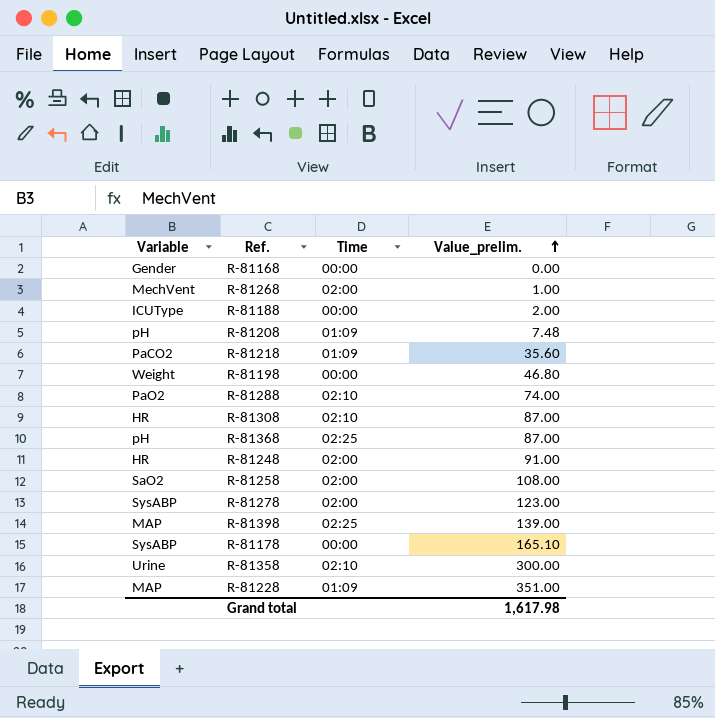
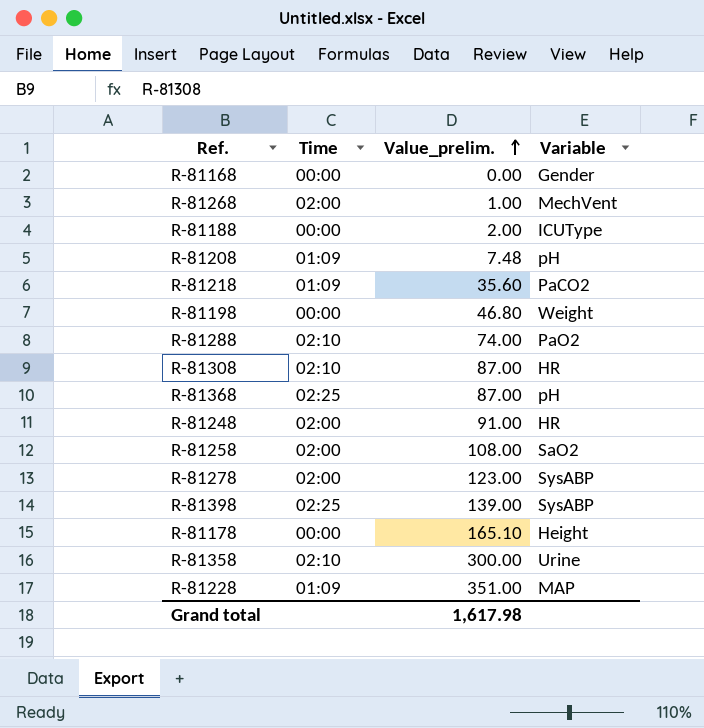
column Variable | position: 1 -> 4
R-81398 | Variable: MAP -> SysABP
R-81178 | Variable: SysABP -> Height

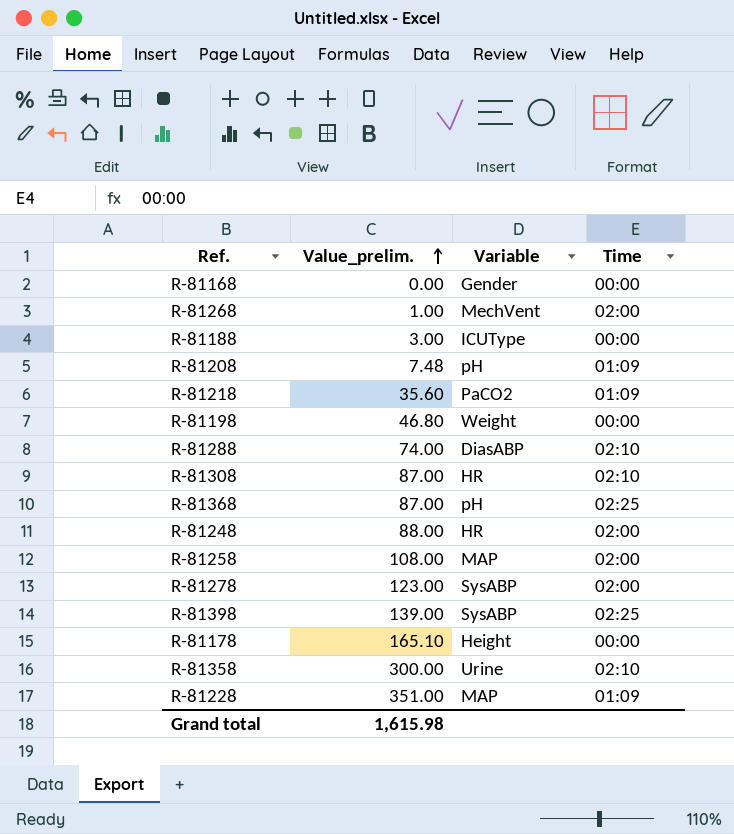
column Time | position: 2 -> 4
R-81188 | Value_prelim.: 2.00 -> 3.00
R-81288 | Variable: PaO2 -> DiasABP
R-81248 | Value_prelim.: 91.00 -> 88.00
R-81258 | Variable: SaO2 -> MAP
Grand total | Value_prelim.: 1,617.98 -> 1,615.98

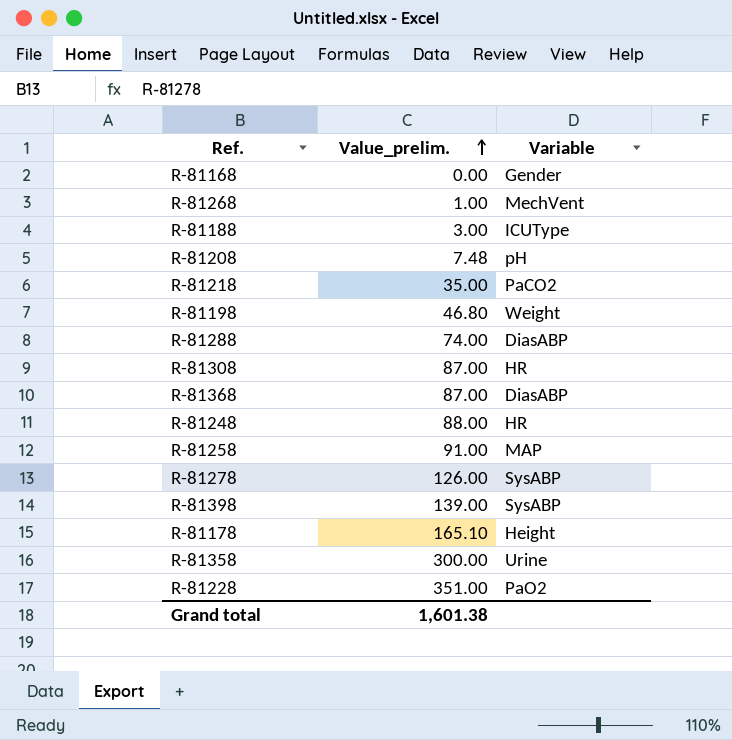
column Time | position: 4 -> none
R-81218 | Value_prelim.: 35.60 -> 35.00
R-81368 | Variable: pH -> DiasABP
R-81258 | Value_prelim.: 108.00 -> 91.00
R-81278 | Value_prelim.: 123.00 -> 126.00
R-81228 | Variable: MAP -> PaO2
Grand total | Value_prelim.: 1,615.98 -> 1,601.38

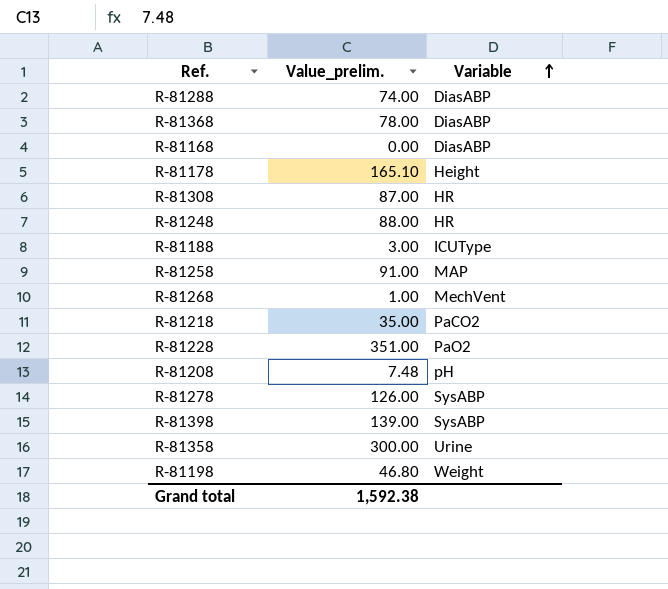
row order: Value_prelim. ascending -> Variable ascending
R-81368 | Value_prelim.: 87.00 -> 78.00
R-81168 | Variable: Gender -> DiasABP
Grand total | Value_prelim.: 1,601.38 -> 1,592.38

